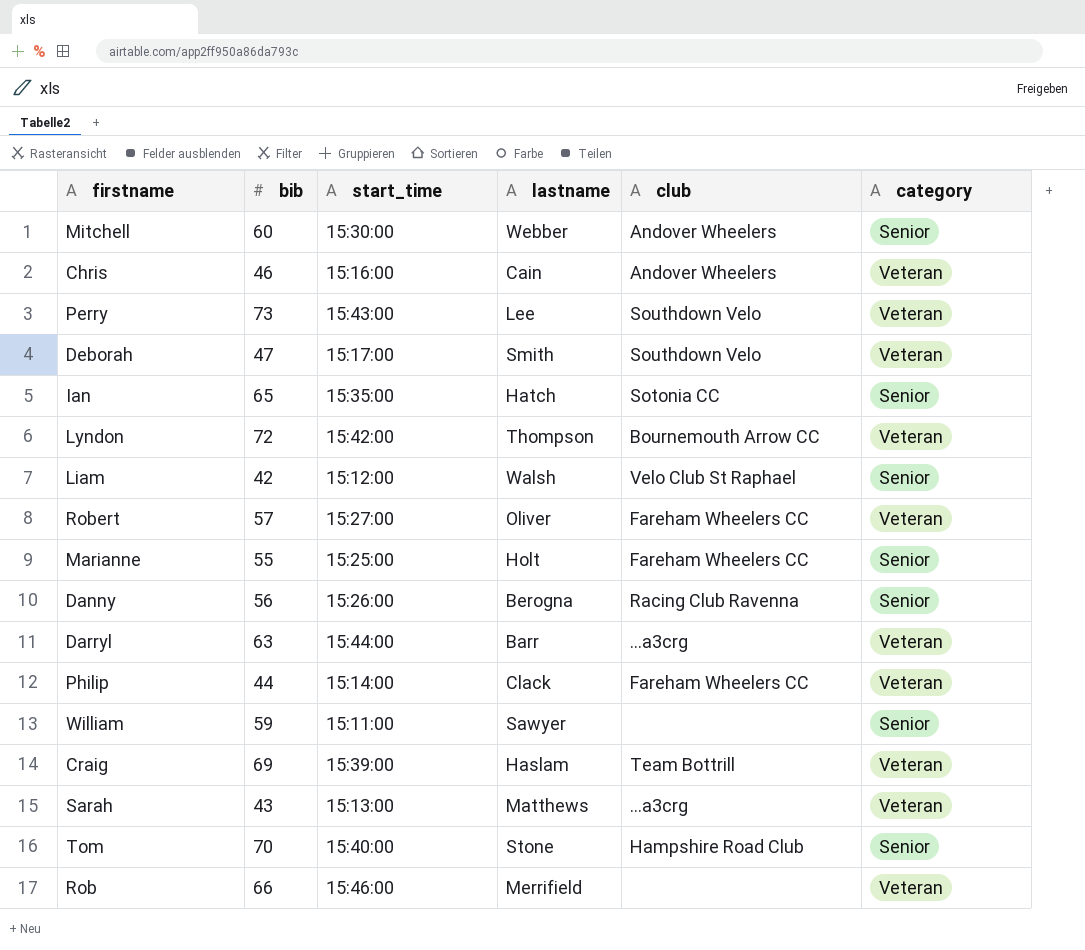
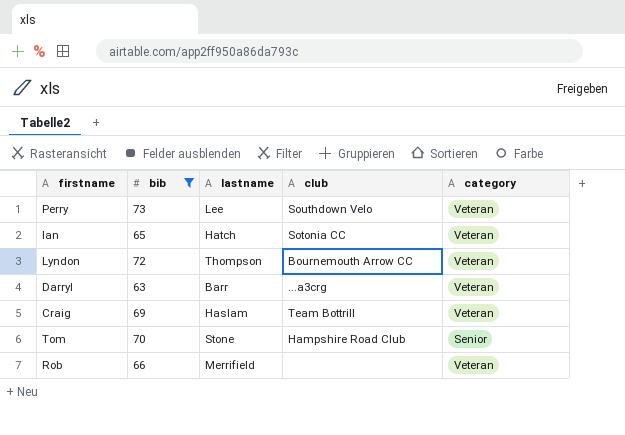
filter: none -> bib >= 63
column start_time | position: 3 -> none
Ian | category: Senior -> Veteran

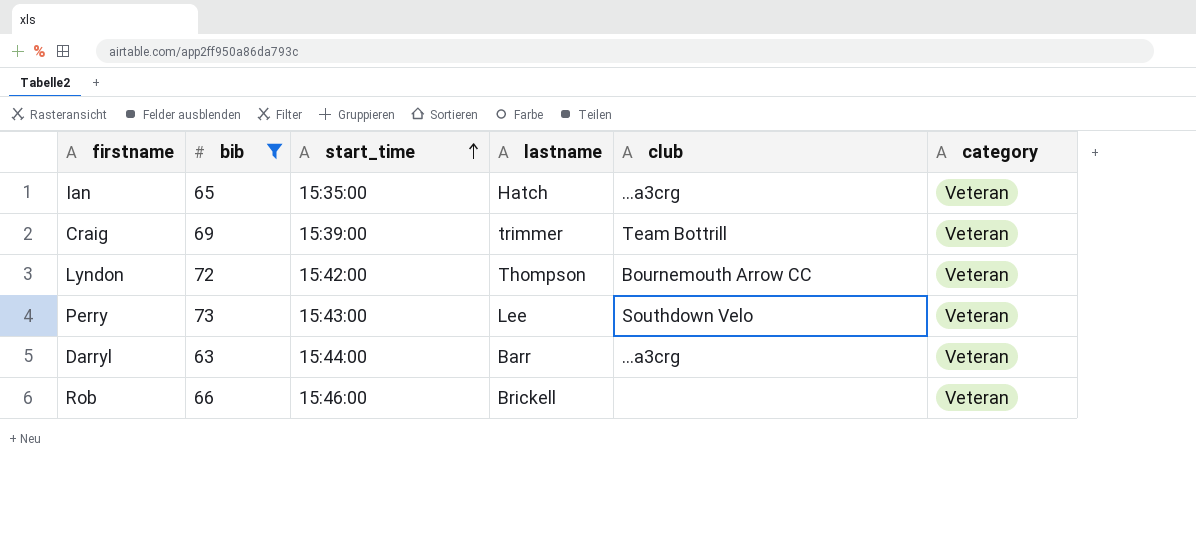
row order: none -> start_time ascending
column start_time | position: none -> 3
row Tom: 70 | Stone | Hampshire Road Club | Senior -> none
Ian | club: Sotonia CC -> ...a3crg
Craig | lastname: Haslam -> trimmer
Rob | lastname: Merrifield -> Brickell

